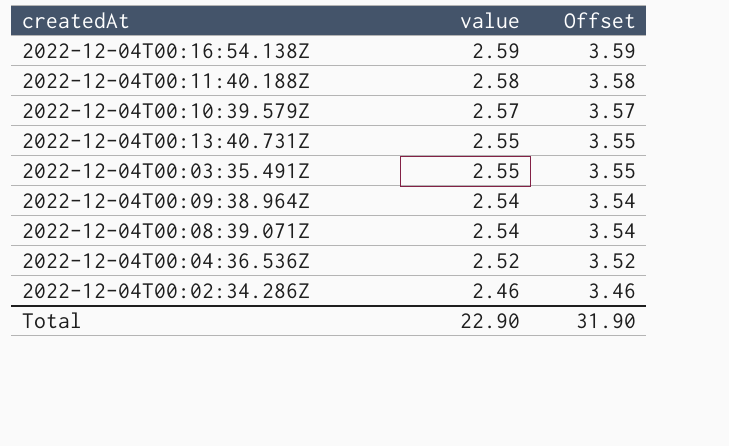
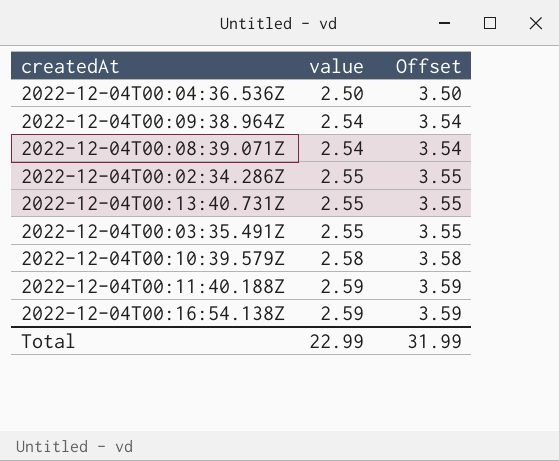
row order: value descending -> value ascending
2022-12-04T00:04:36.536Z | value: 2.52 -> 2.50
2022-12-04T00:04:36.536Z | Offset: 3.52 -> 3.50
2022-12-04T00:02:34.286Z | value: 2.46 -> 2.55
2022-12-04T00:02:34.286Z | Offset: 3.46 -> 3.55
2022-12-04T00:10:39.579Z | value: 2.57 -> 2.58
2022-12-04T00:10:39.579Z | Offset: 3.57 -> 3.58
2022-12-04T00:11:40.188Z | value: 2.58 -> 2.59
2022-12-04T00:11:40.188Z | Offset: 3.58 -> 3.59
Total | value: 22.90 -> 22.99
Total | Offset: 31.90 -> 31.99

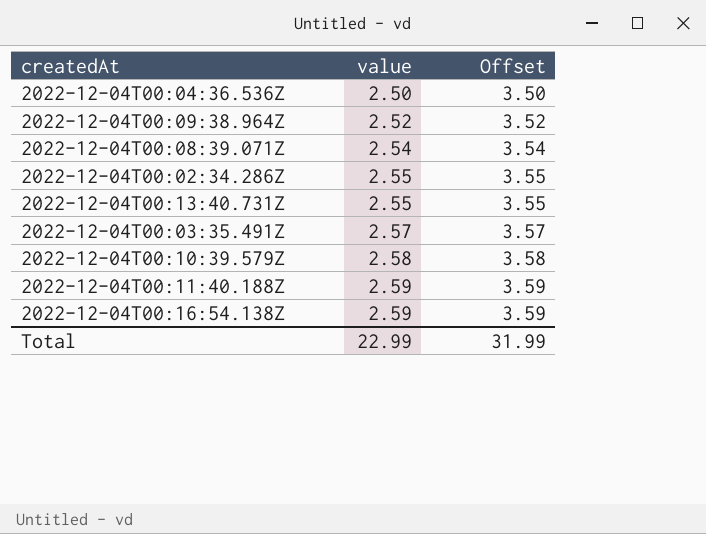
2022-12-04T00:09:38.964Z | value: 2.54 -> 2.52
2022-12-04T00:09:38.964Z | Offset: 3.54 -> 3.52
2022-12-04T00:03:35.491Z | value: 2.55 -> 2.57
2022-12-04T00:03:35.491Z | Offset: 3.55 -> 3.57

